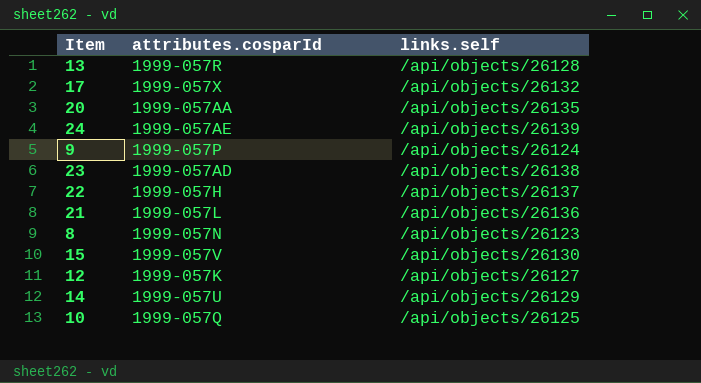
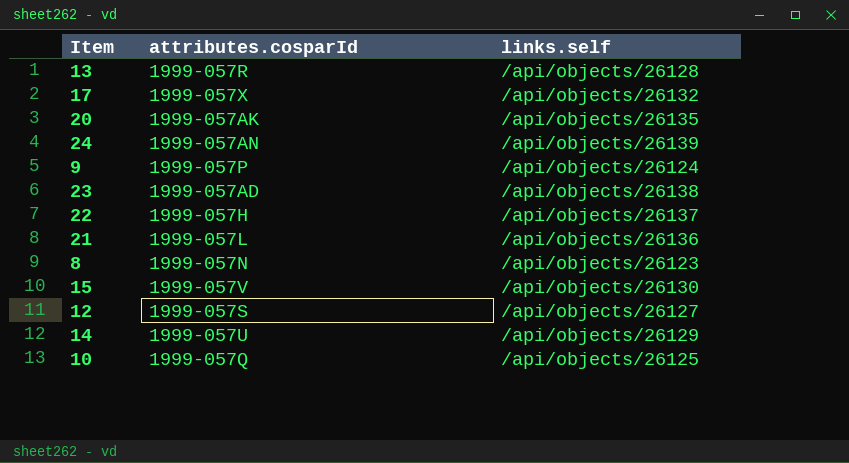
20 | attributes.cosparId: 1999-057AA -> 1999-057AK
24 | attributes.cosparId: 1999-057AE -> 1999-057AN
12 | attributes.cosparId: 1999-057K -> 1999-057S

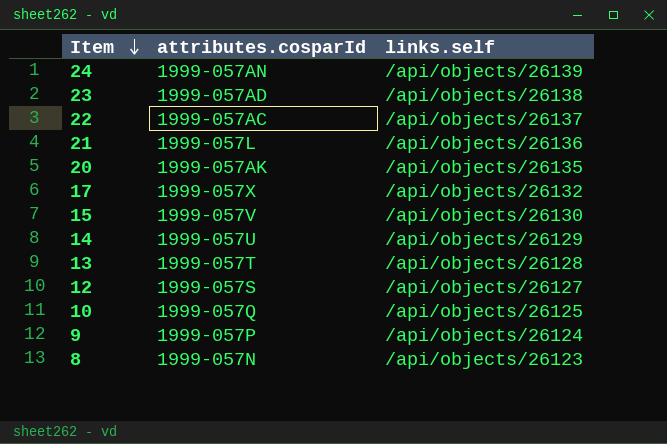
row order: none -> Item descending
22 | attributes.cosparId: 1999-057H -> 1999-057AC
13 | attributes.cosparId: 1999-057R -> 1999-057T

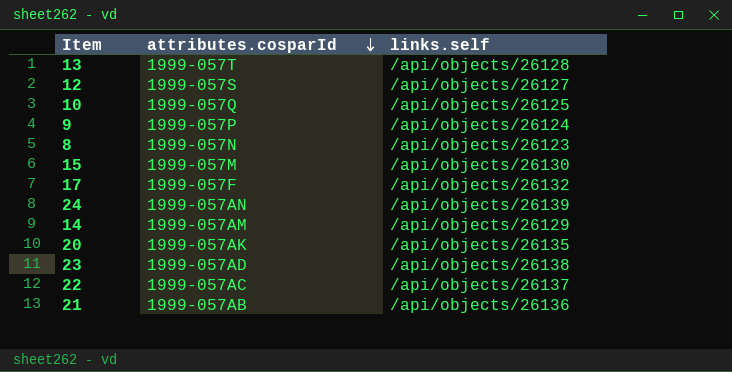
row order: Item descending -> attributes.cosparId descending
15 | attributes.cosparId: 1999-057V -> 1999-057M
17 | attributes.cosparId: 1999-057X -> 1999-057F
14 | attributes.cosparId: 1999-057U -> 1999-057AM
21 | attributes.cosparId: 1999-057L -> 1999-057AB

